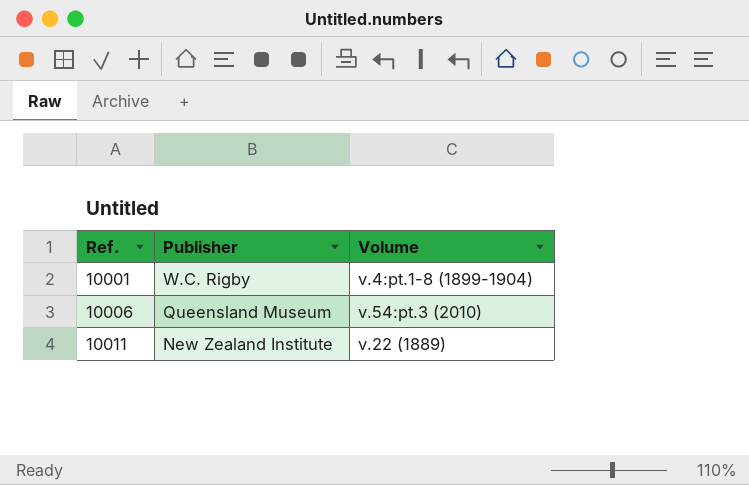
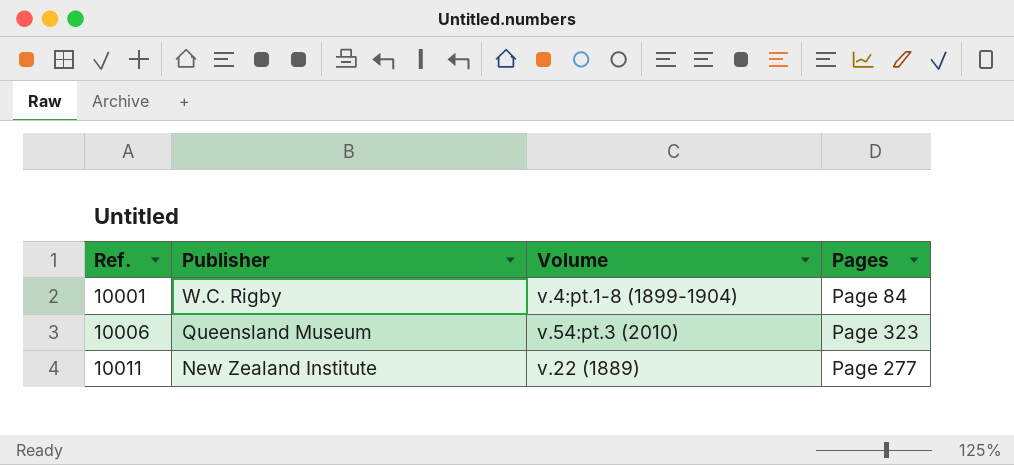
column Pages | position: none -> 4

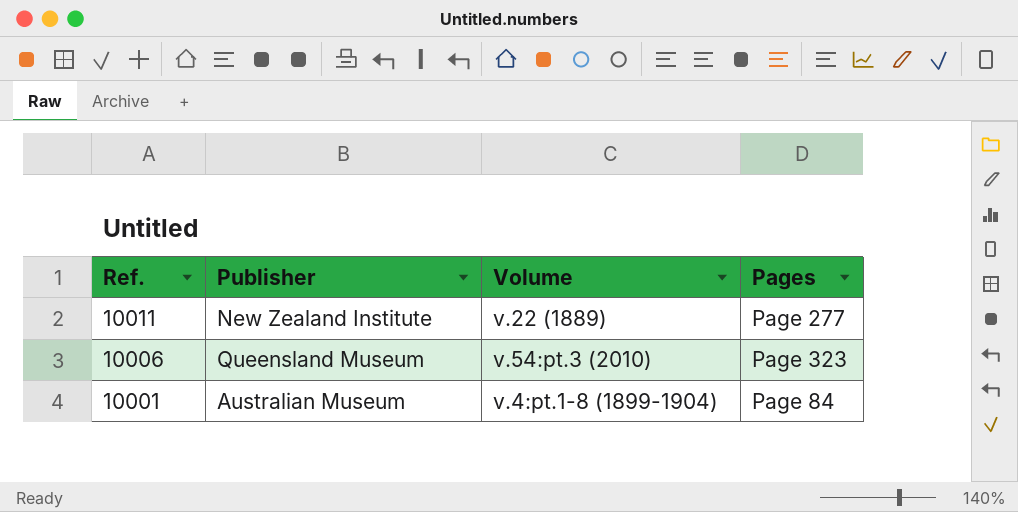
row order: Ref. ascending -> Ref. descending
10001 | Publisher: W.C. Rigby -> Australian Museum

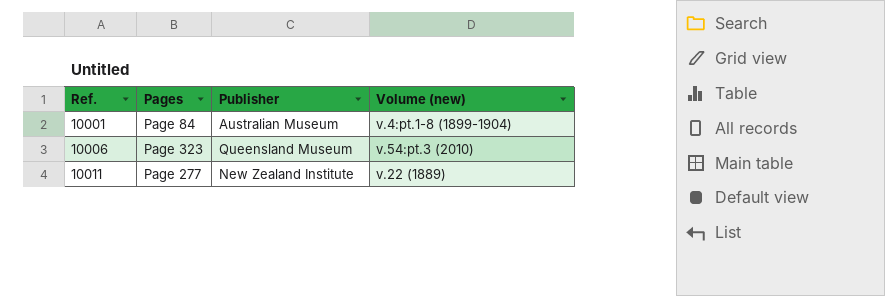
row order: Ref. descending -> Ref. ascending
column Pages | position: 4 -> 2
column name: Volume -> Volume (new)

